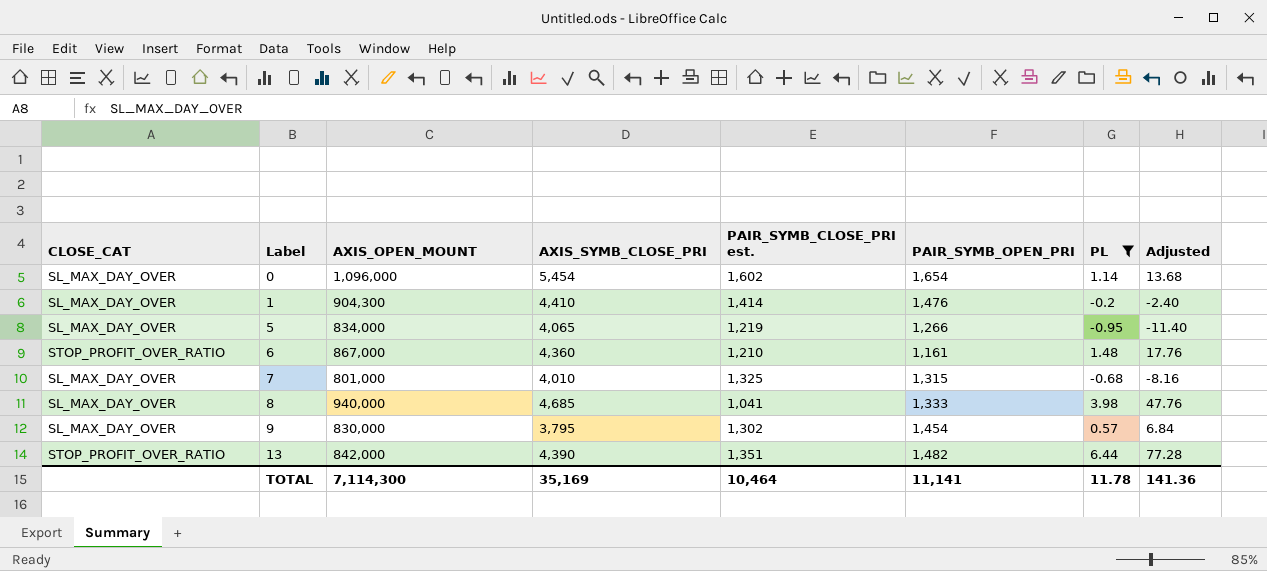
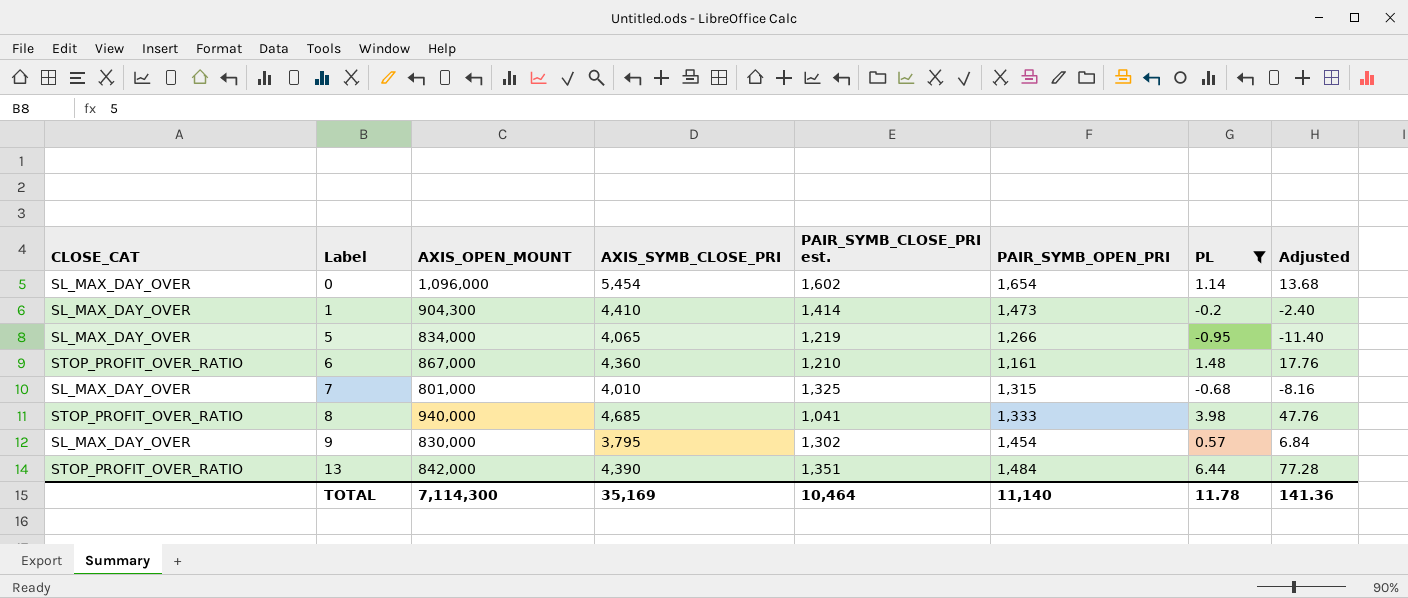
1 | PAIR_SYMB_OPEN_PRI: 1,476 -> 1,473
8 | CLOSE_CAT: SL_MAX_DAY_OVER -> STOP_PROFIT_OVER_RATIO
13 | PAIR_SYMB_OPEN_PRI: 1,482 -> 1,484
TOTAL | PAIR_SYMB_OPEN_PRI: 11,141 -> 11,140

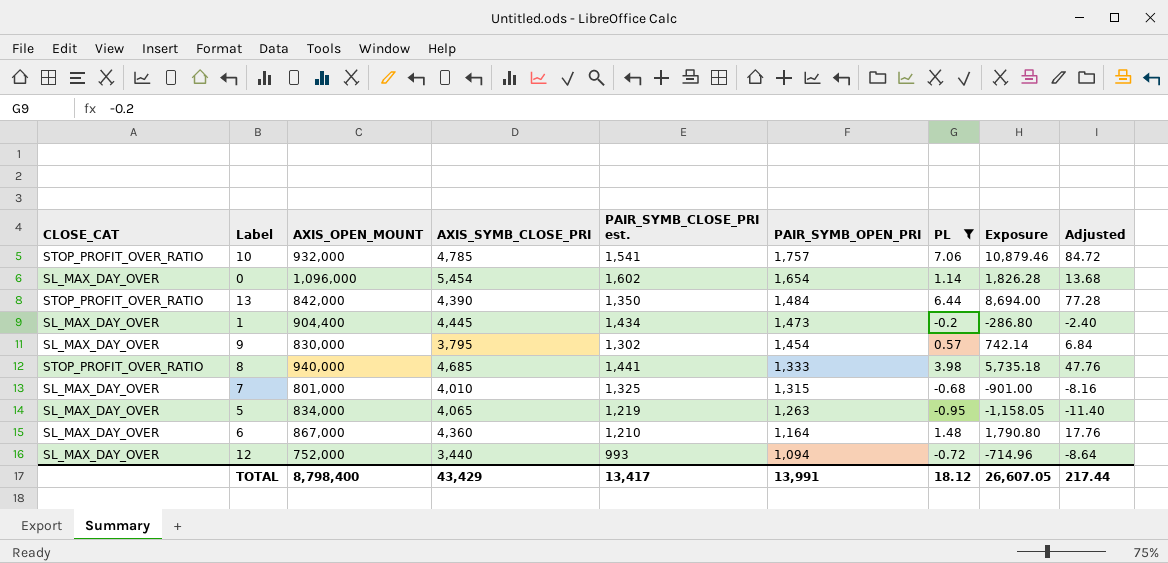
row order: Label ascending -> PAIR_SYMB_OPEN_PRI descending
column Exposure | formula: none -> [PAIR_SYMB_CLOSE_PRI est.] * [PL]
row 10: none -> STOP_PROFIT_OVER_RATIO | 932,000 | 4,785 | 1,541 | 1,757 | 7.06 | 10,879.46 | 84.72
13 | PAIR_SYMB_CLOSE_PRI est.: 1,351 -> 1,350
1 | AXIS_OPEN_MOUNT: 904,300 -> 904,400
1 | AXIS_SYMB_CLOSE_PRI: 4,410 -> 4,445
1 | PAIR_SYMB_CLOSE_PRI est.: 1,414 -> 1,434
8 | PAIR_SYMB_CLOSE_PRI est.: 1,041 -> 1,441
5 | PAIR_SYMB_OPEN_PRI: 1,266 -> 1,263
6 | CLOSE_CAT: STOP_PROFIT_OVER_RATIO -> SL_MAX_DAY_OVER
6 | PAIR_SYMB_OPEN_PRI: 1,161 -> 1,164
row 12: none -> SL_MAX_DAY_OVER | 752,000 | 3,440 | 993 | 1,094 | -0.72 | -714.96 | -8.64
TOTAL | AXIS_OPEN_MOUNT: 7,114,300 -> 8,798,400
TOTAL | AXIS_SYMB_CLOSE_PRI: 35,169 -> 43,429
TOTAL | PAIR_SYMB_CLOSE_PRI est.: 10,464 -> 13,417
TOTAL | PAIR_SYMB_OPEN_PRI: 11,140 -> 13,991
TOTAL | PL: 11.78 -> 18.12
TOTAL | Adjusted: 141.36 -> 217.44

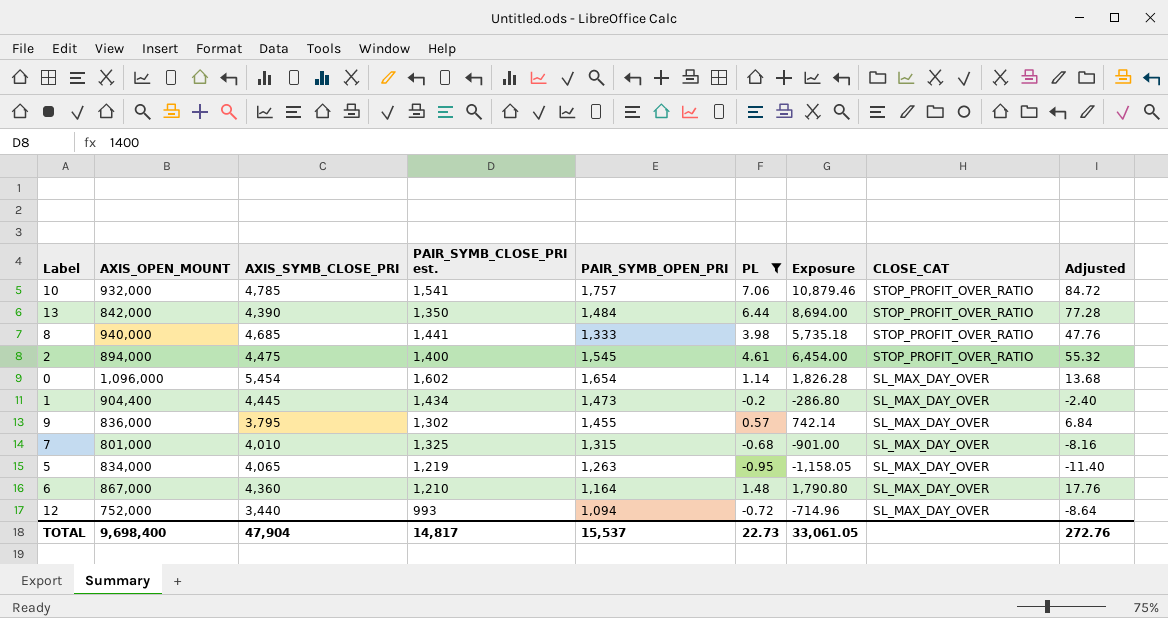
row order: PAIR_SYMB_OPEN_PRI descending -> CLOSE_CAT descending
column CLOSE_CAT | position: 1 -> 8
row 2: none -> 894,000 | 4,475 | 1,400 | 1,545 | 4.61 | 6,454.00 | STOP_PROFIT_OVER_RATIO | 55.32
9 | AXIS_OPEN_MOUNT: 830,000 -> 836,000
9 | PAIR_SYMB_OPEN_PRI: 1,454 -> 1,455
TOTAL | AXIS_OPEN_MOUNT: 8,798,400 -> 9,698,400
TOTAL | AXIS_SYMB_CLOSE_PRI: 43,429 -> 47,904
TOTAL | PAIR_SYMB_CLOSE_PRI est.: 13,417 -> 14,817
TOTAL | PAIR_SYMB_OPEN_PRI: 13,991 -> 15,537
TOTAL | PL: 18.12 -> 22.73
TOTAL | Exposure: 26,607.05 -> 33,061.05
TOTAL | Adjusted: 217.44 -> 272.76

